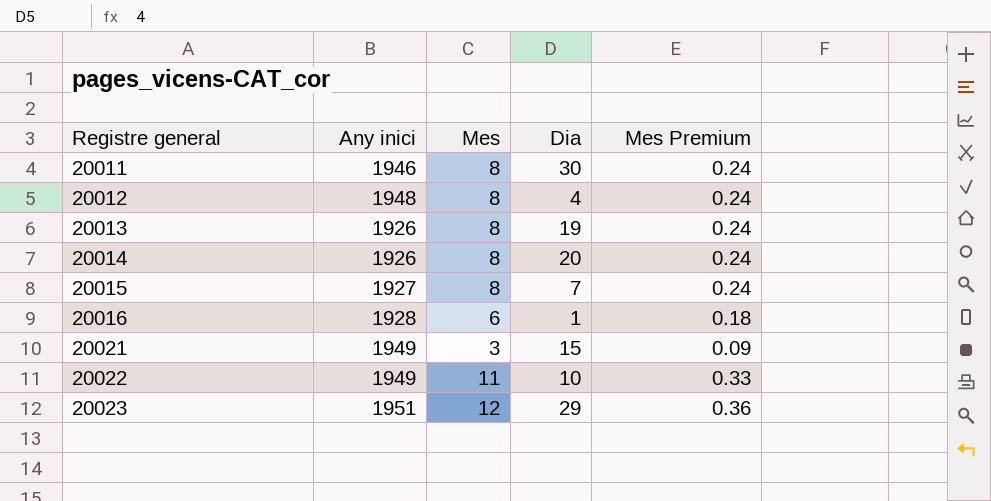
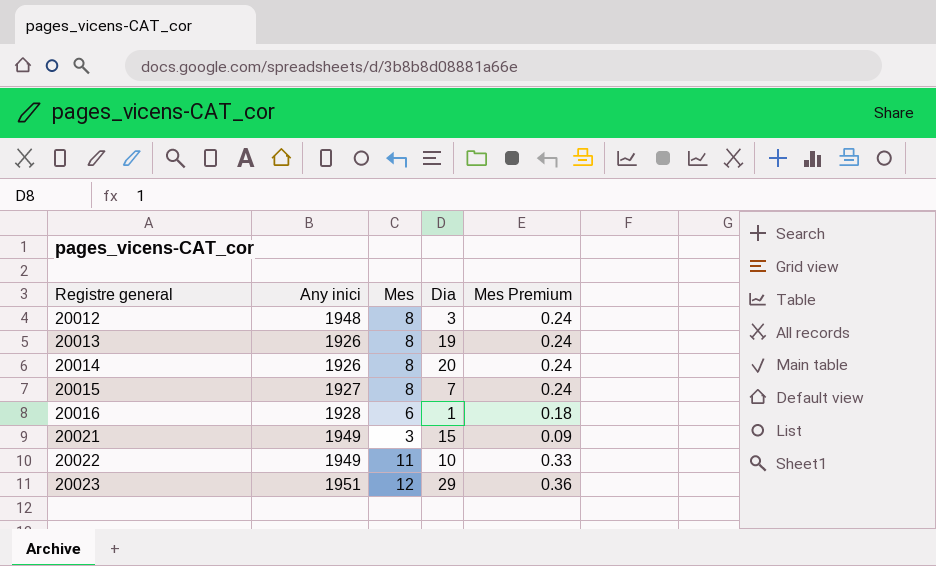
row 20011: 1946 | 8 | 30 | 0.24 -> none
20012 | Dia: 4 -> 3

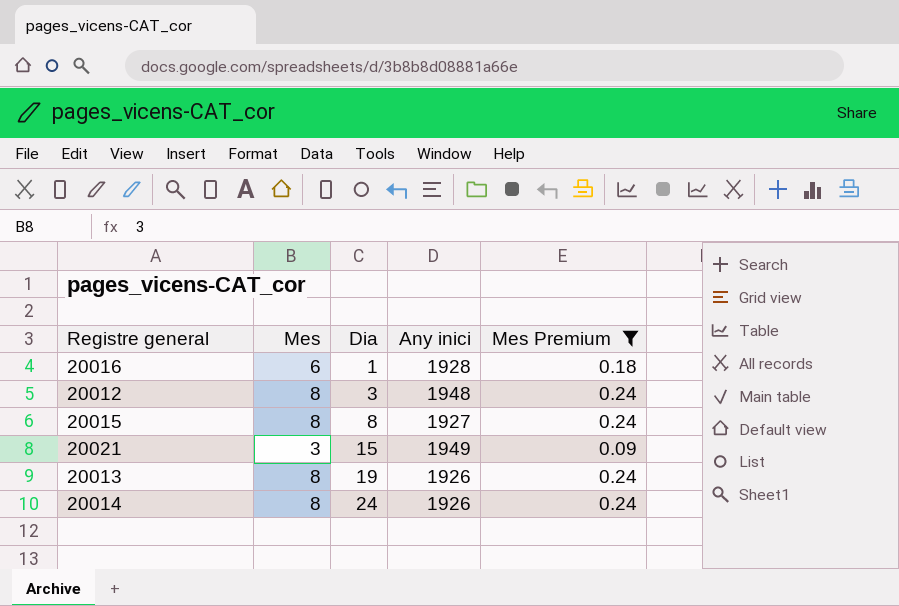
filter: none -> Mes Premium <= 0.24
row order: Registre general ascending -> Dia ascending
column Any inici | position: 2 -> 4
20015 | Dia: 7 -> 8
20014 | Dia: 20 -> 24

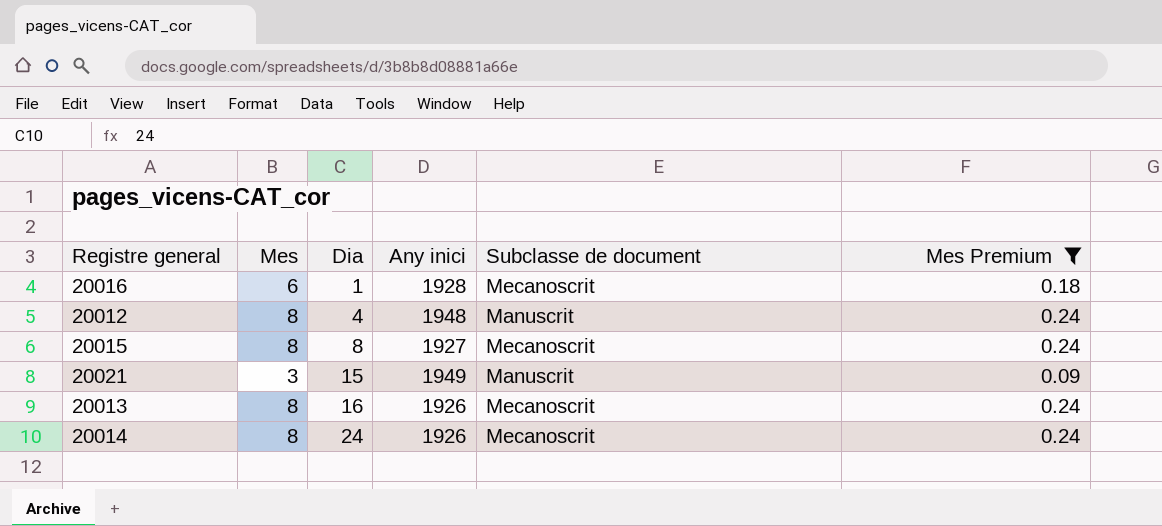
column Subclasse de document | position: none -> 5
20012 | Dia: 3 -> 4
20013 | Dia: 19 -> 16

